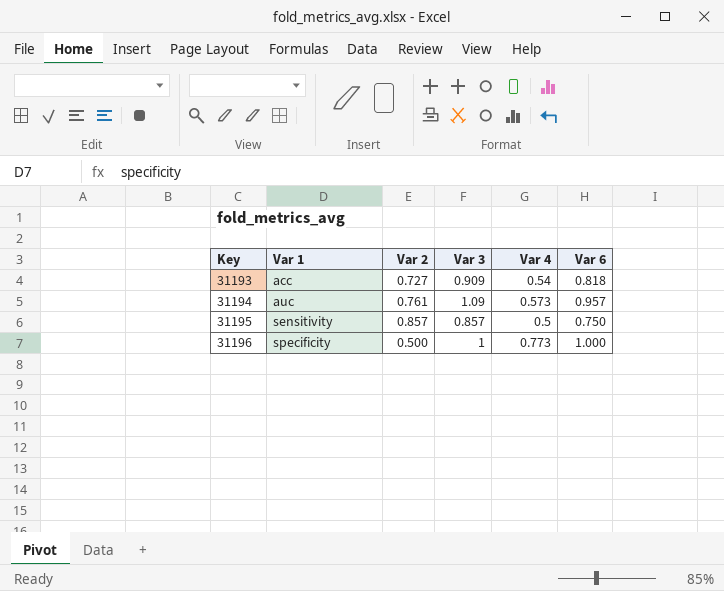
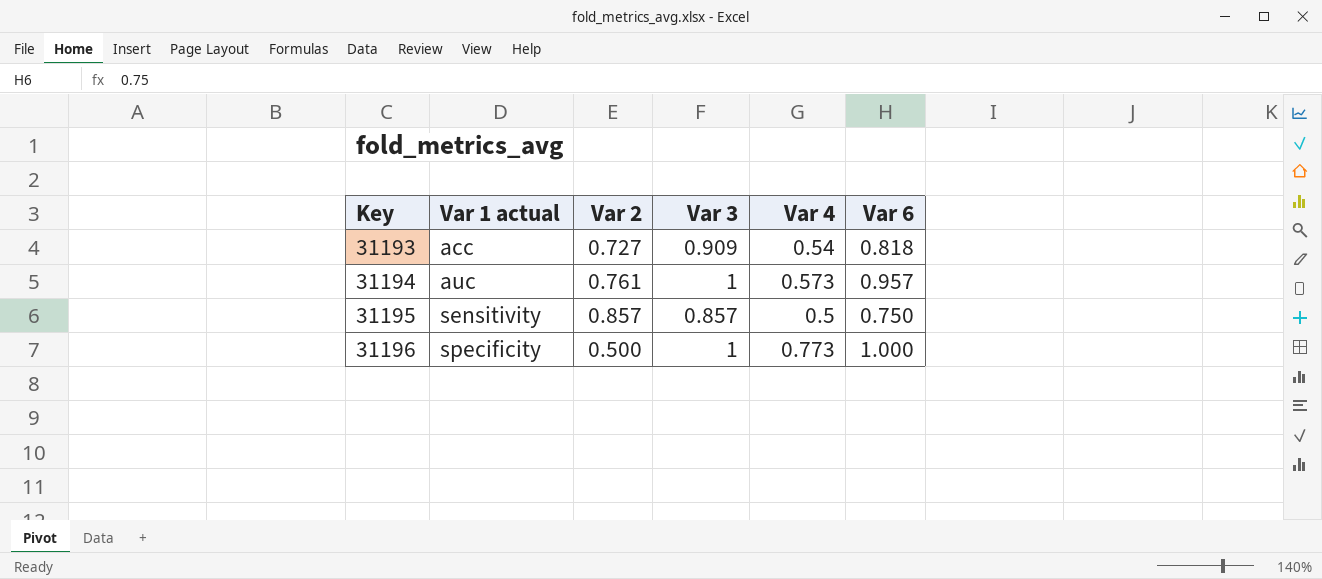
column name: Var 1 -> Var 1 actual
31194 | Var 3: 1.09 -> 1

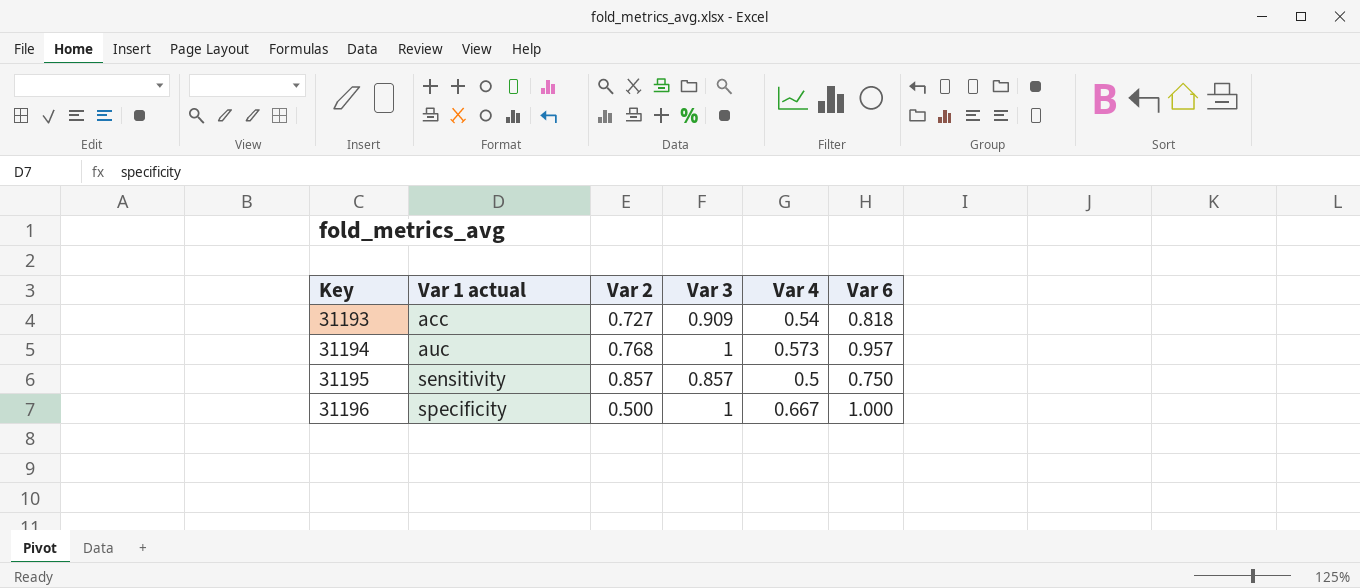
31194 | Var 2: 0.761 -> 0.768
31196 | Var 4: 0.773 -> 0.667

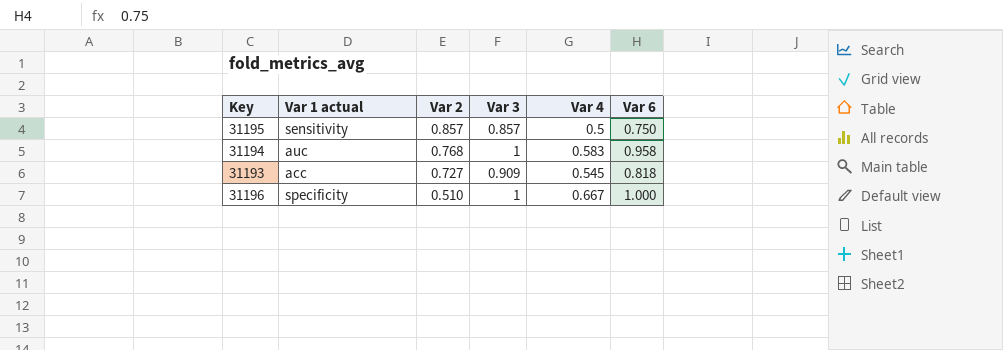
row order: Key ascending -> Var 2 descending
31194 | Var 4: 0.573 -> 0.583
31194 | Var 6: 0.957 -> 0.958
31193 | Var 4: 0.54 -> 0.545
31196 | Var 2: 0.500 -> 0.510

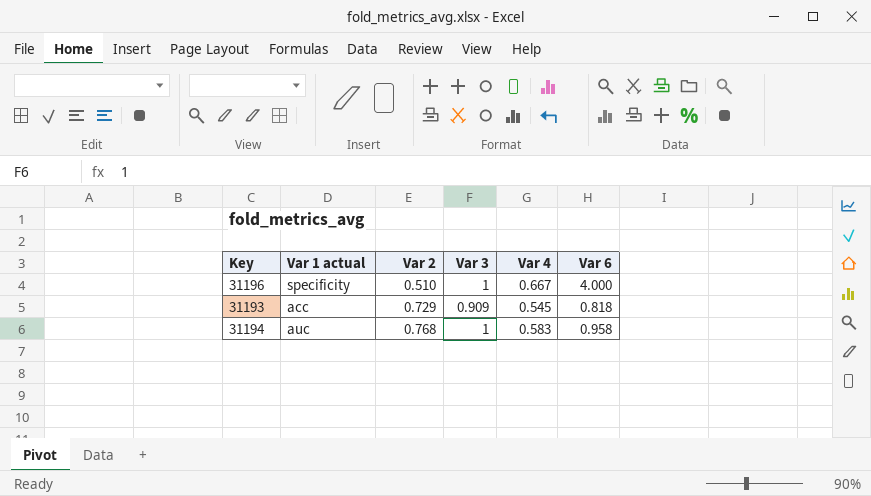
row order: Var 2 descending -> Var 2 ascending
row 31195: sensitivity | 0.857 | 0.857 | 0.5 | 0.750 -> none
31196 | Var 6: 1.000 -> 4.000
31193 | Var 2: 0.727 -> 0.729

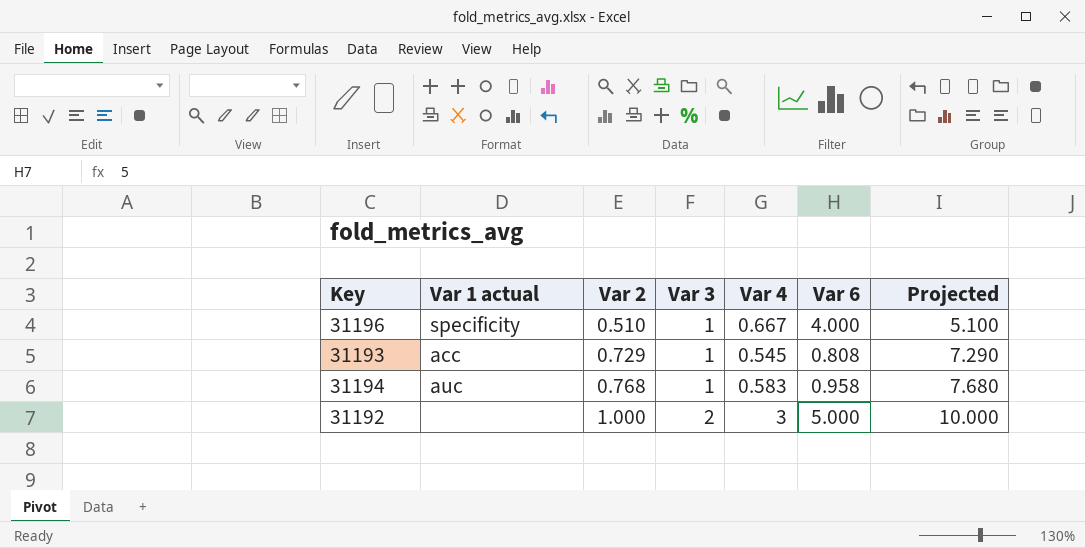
column Projected | formula: none -> [Var 2] * 10
31193 | Var 3: 0.909 -> 1
31193 | Var 6: 0.818 -> 0.808
row 31192: none -> none | 1.000 | 2 | 3 | 5.000 | 10.000

